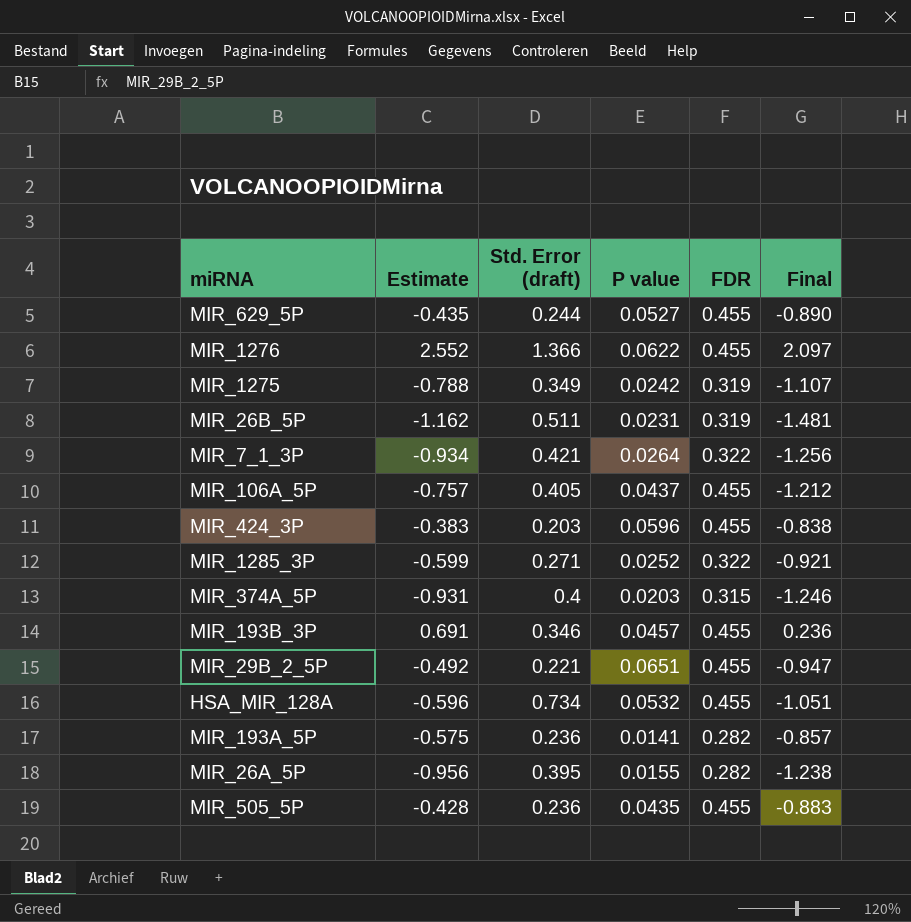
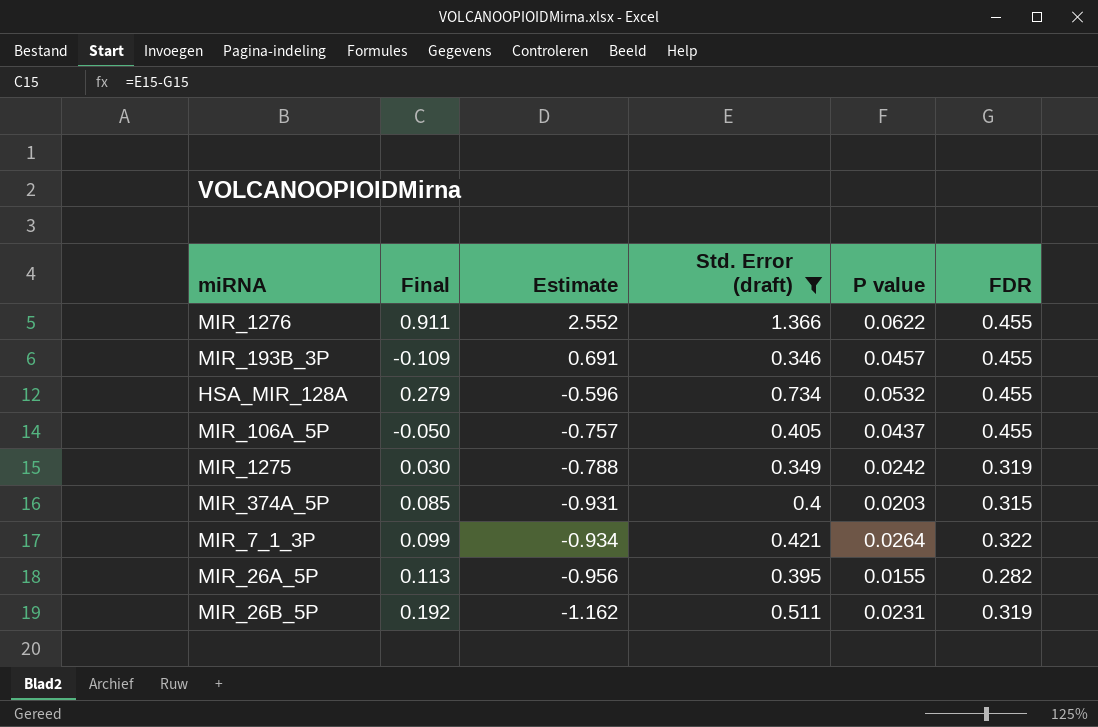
filter: none -> Std. Error (draft) >= 0.346
row order: none -> Estimate descending
column Final | formula: [Estimate] - [FDR] -> [Std. Error (draft)] - [FDR]
column Final | position: 6 -> 2

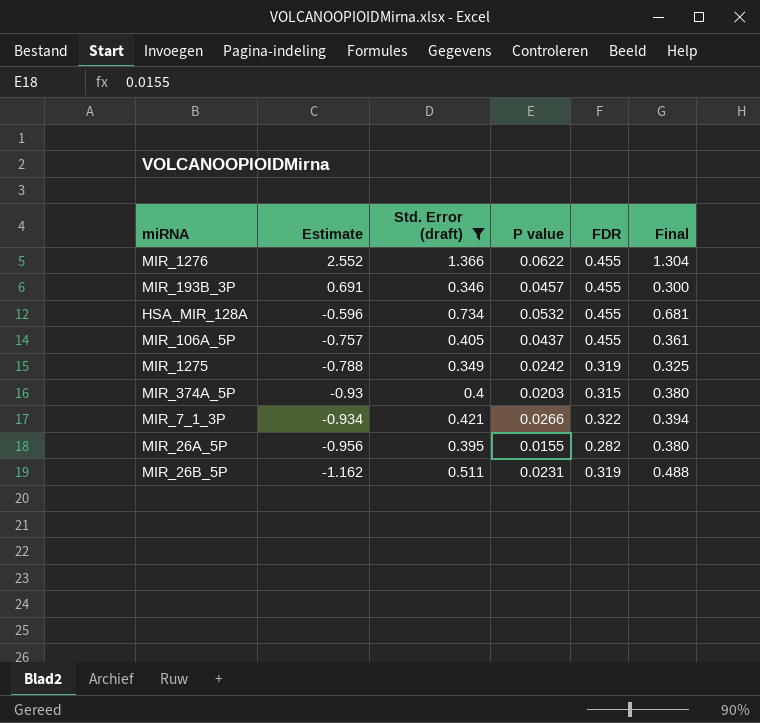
column Final | formula: [Std. Error (draft)] - [FDR] -> [Std. Error (draft)] - [P value]
column Final | position: 2 -> 6
MIR_374A_5P | Estimate: -0.931 -> -0.93
MIR_7_1_3P | P value: 0.0264 -> 0.0266

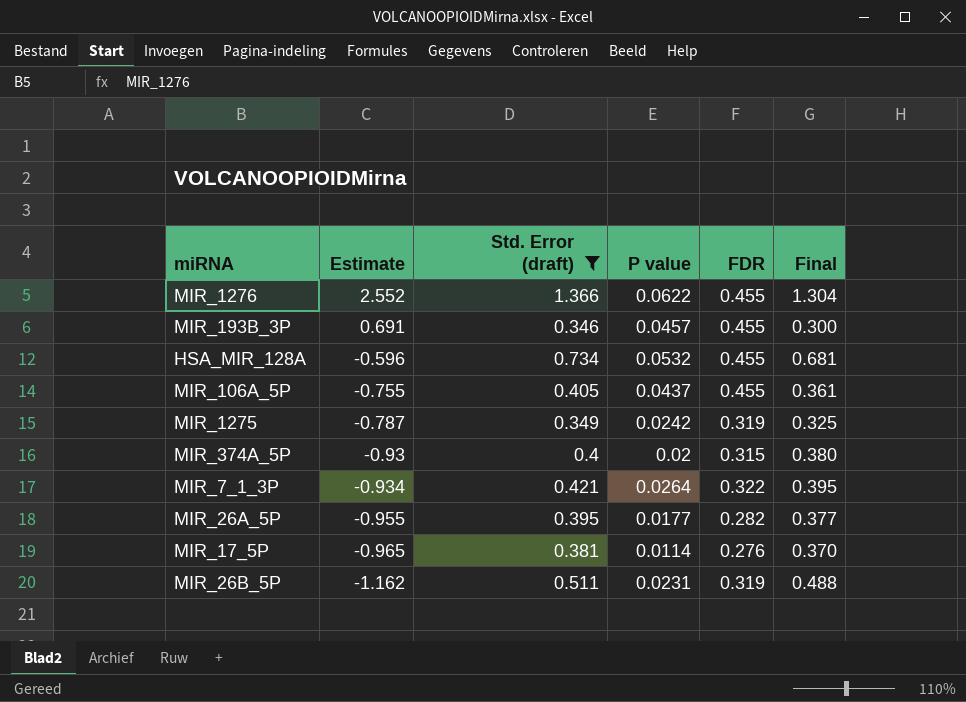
MIR_106A_5P | Estimate: -0.757 -> -0.755
MIR_1275 | Estimate: -0.788 -> -0.787
MIR_374A_5P | P value: 0.0203 -> 0.02
MIR_7_1_3P | P value: 0.0266 -> 0.0264
MIR_7_1_3P | Final: 0.394 -> 0.395
MIR_26A_5P | Estimate: -0.956 -> -0.955
MIR_26A_5P | P value: 0.0155 -> 0.0177
MIR_26A_5P | Final: 0.380 -> 0.377
row MIR_17_5P: none -> -0.965 | 0.381 | 0.0114 | 0.276 | 0.370

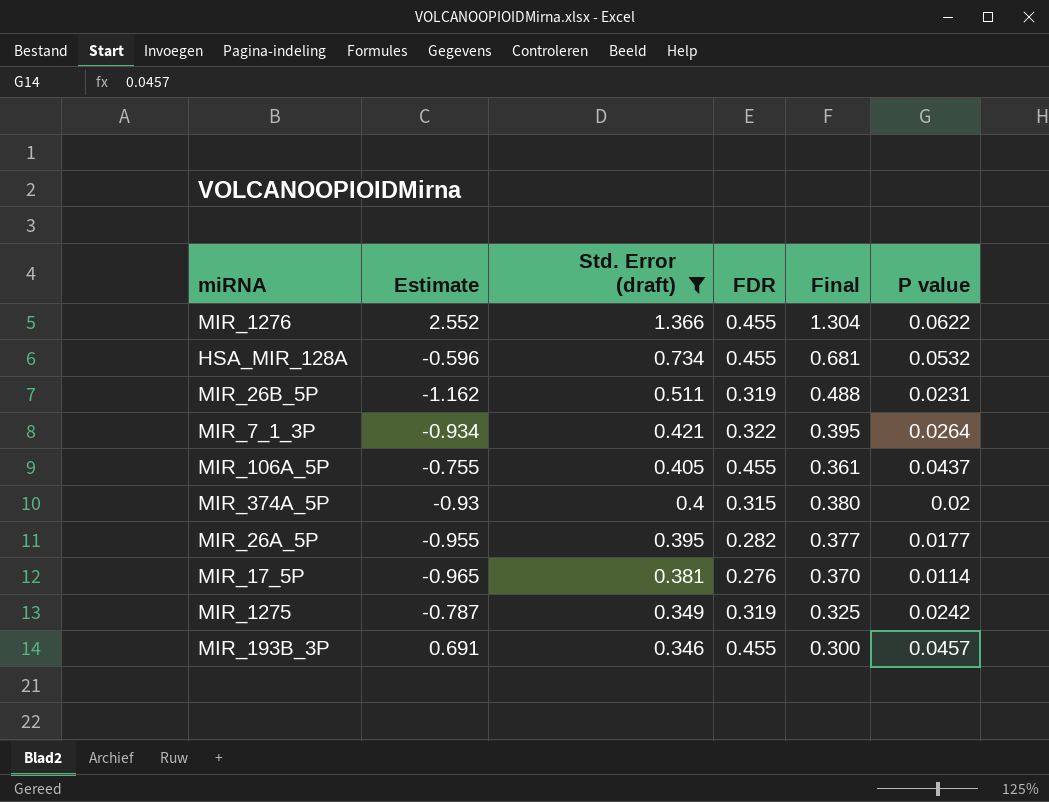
row order: Estimate descending -> Std. Error (draft) descending
column P value | position: 4 -> 6

